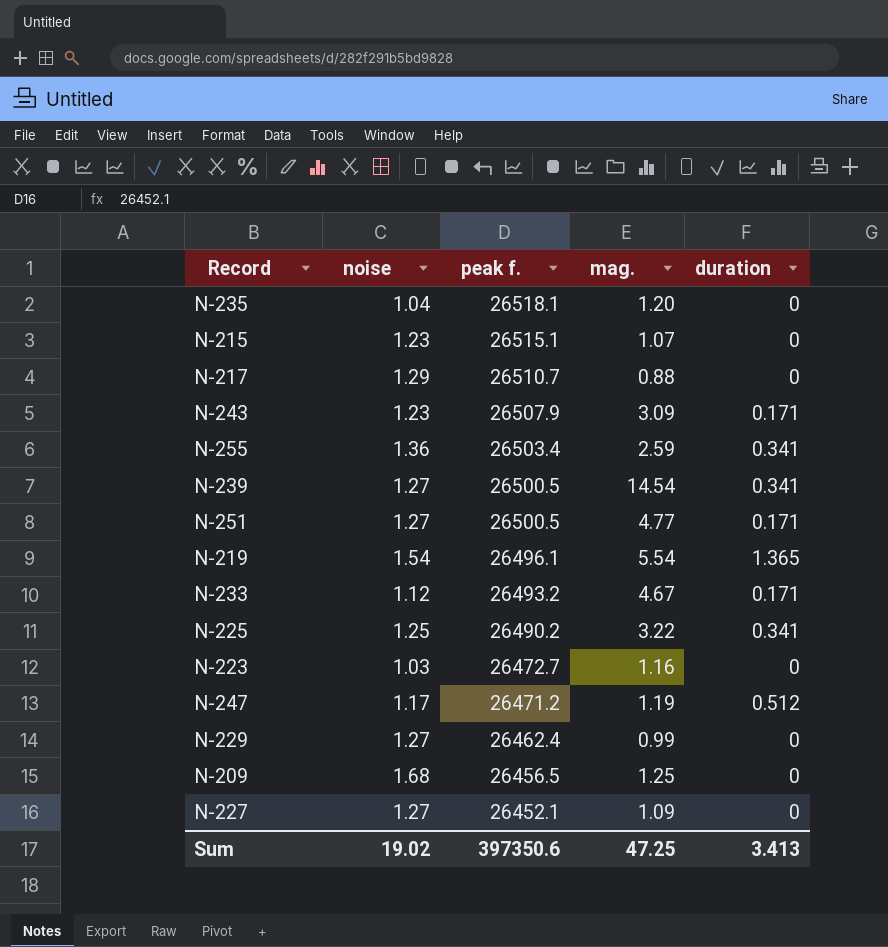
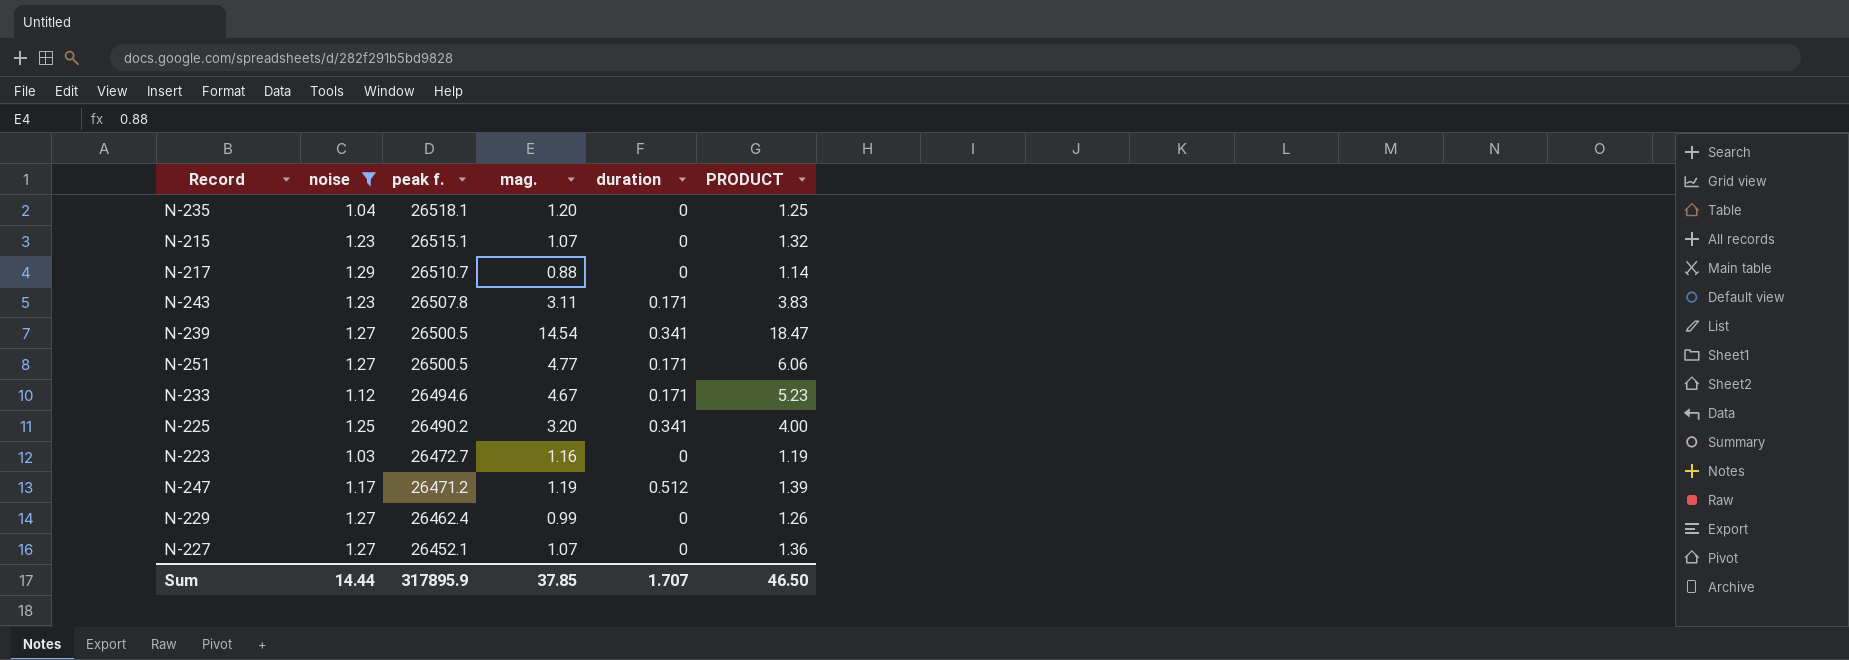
filter: none -> noise <= 1.29
column PRODUCT | formula: none -> [noise] * [mag.]
N-243 | peak f.: 26507.9 -> 26507.8
N-243 | mag.: 3.09 -> 3.11
N-233 | peak f.: 26493.2 -> 26494.6
N-225 | mag.: 3.22 -> 3.20
N-227 | mag.: 1.09 -> 1.07
Sum | noise: 19.02 -> 14.44
Sum | peak f.: 397350.6 -> 317895.9
Sum | mag.: 47.25 -> 37.85
Sum | duration: 3.413 -> 1.707

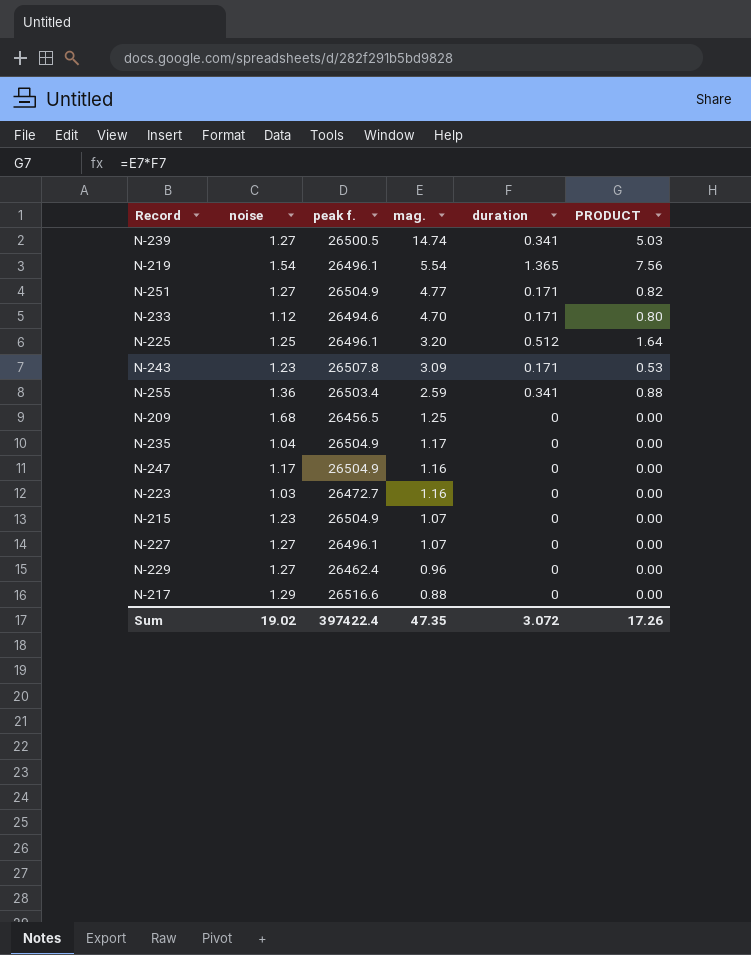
filter: noise <= 1.29 -> none
row order: peak f. descending -> mag. descending
column PRODUCT | formula: [noise] * [mag.] -> [mag.] * [duration]
N-239 | mag.: 14.54 -> 14.74
N-251 | peak f.: 26500.5 -> 26504.9
N-233 | mag.: 4.67 -> 4.70
N-225 | peak f.: 26490.2 -> 26496.1
N-225 | duration: 0.341 -> 0.512
N-243 | mag.: 3.11 -> 3.09
N-235 | peak f.: 26518.1 -> 26504.9
N-235 | mag.: 1.20 -> 1.17
N-247 | peak f.: 26471.2 -> 26504.9
N-247 | mag.: 1.19 -> 1.16
N-247 | duration: 0.512 -> 0
N-215 | peak f.: 26515.1 -> 26504.9
N-227 | peak f.: 26452.1 -> 26496.1
N-229 | mag.: 0.99 -> 0.96
N-217 | peak f.: 26510.7 -> 26516.6
Sum | noise: 14.44 -> 19.02
Sum | peak f.: 317895.9 -> 397422.4
Sum | mag.: 37.85 -> 47.35
Sum | duration: 1.707 -> 3.072
Sum | PRODUCT: 46.50 -> 17.26

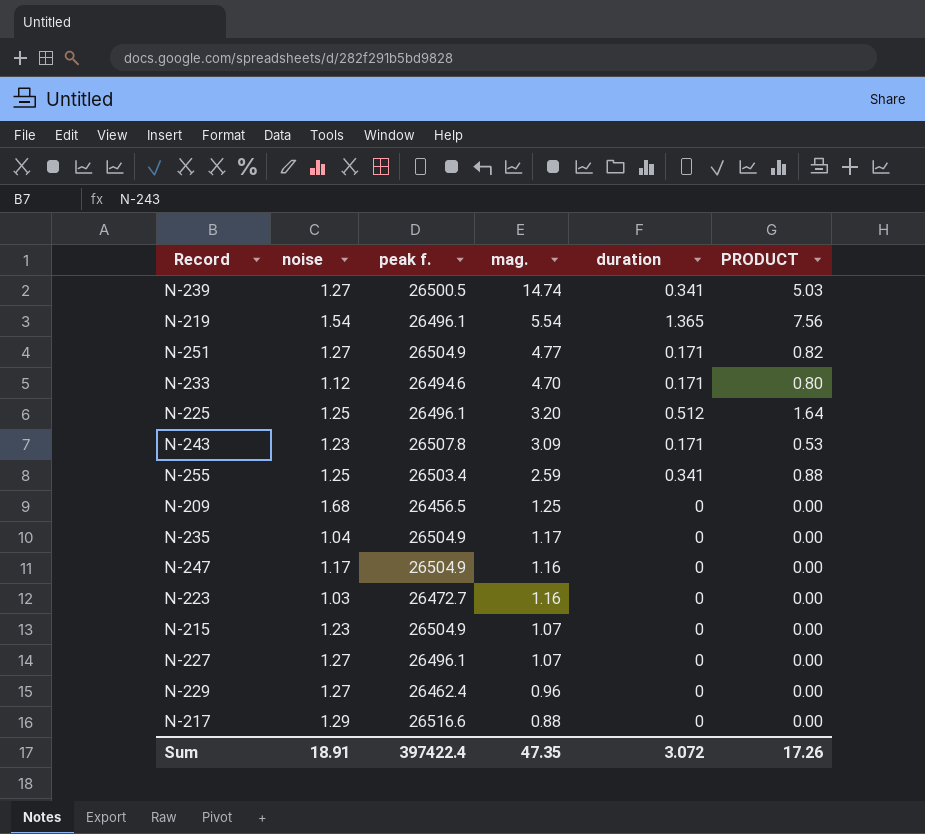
N-255 | noise: 1.36 -> 1.25
Sum | noise: 19.02 -> 18.91

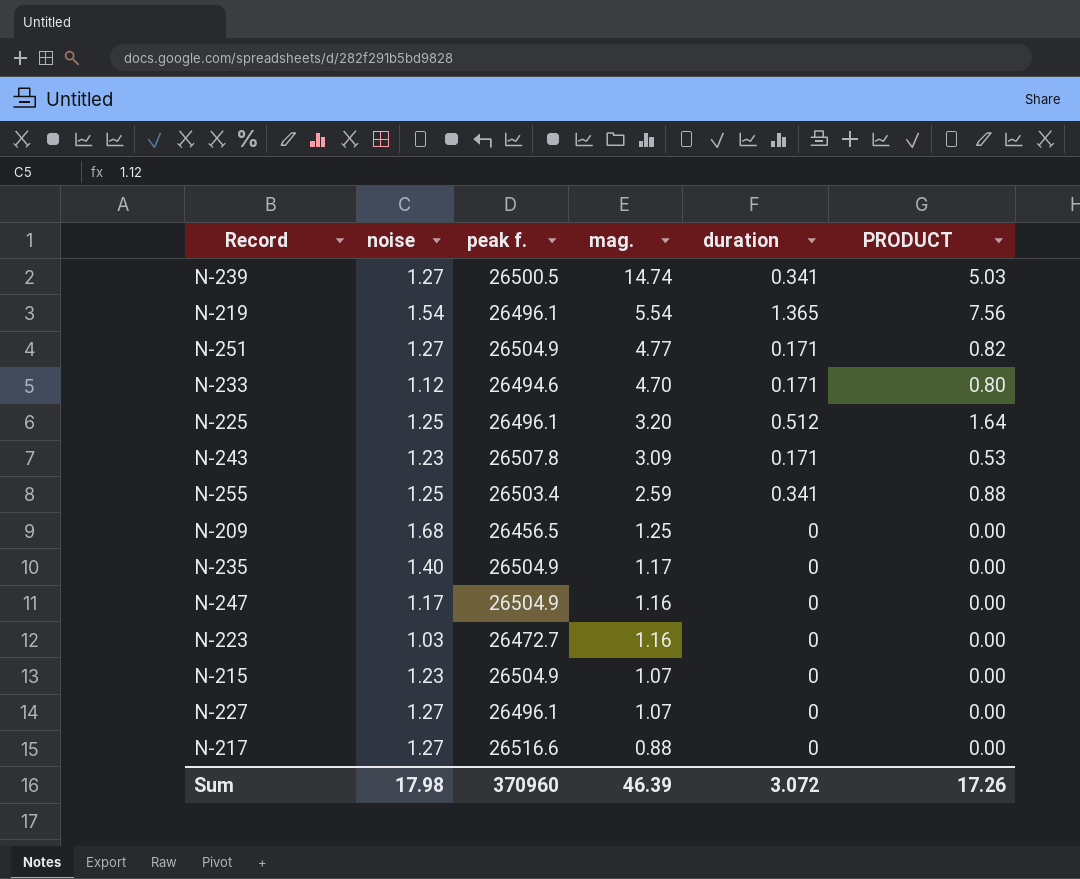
row N-229: 1.27 | 26462.4 | 0.96 | 0 | 0.00 -> none
N-235 | noise: 1.04 -> 1.40
N-217 | noise: 1.29 -> 1.27
Sum | noise: 18.91 -> 17.98
Sum | peak f.: 397422.4 -> 370960
Sum | mag.: 47.35 -> 46.39

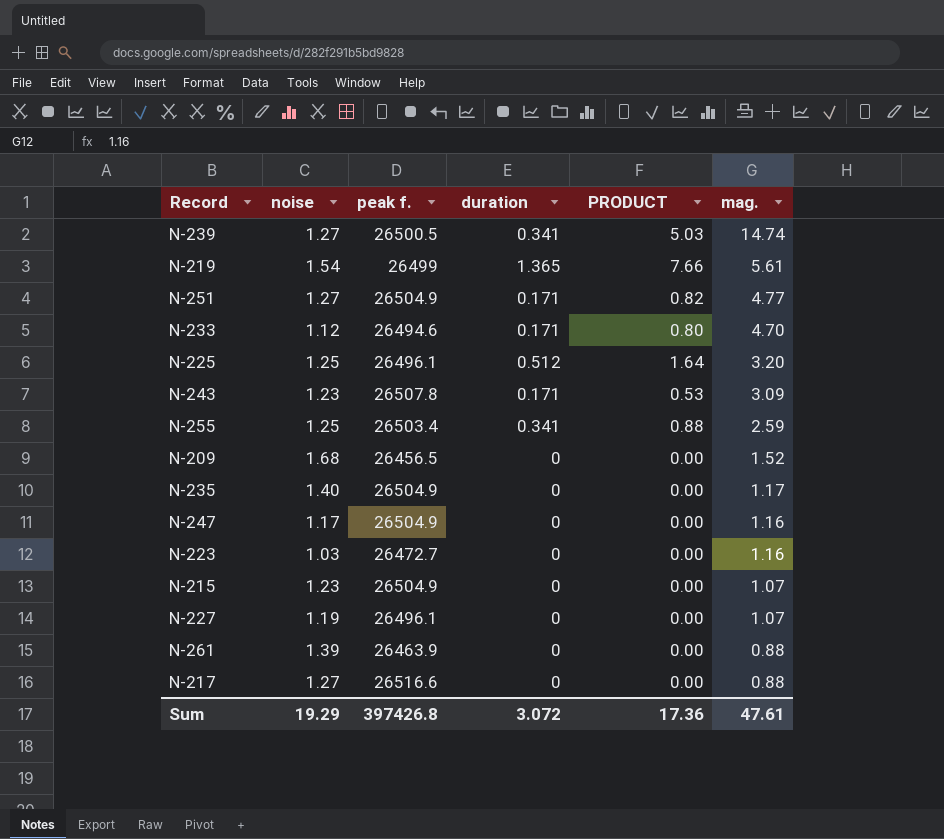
column mag. | position: 4 -> 6
N-219 | peak f.: 26496.1 -> 26499
N-219 | PRODUCT: 7.56 -> 7.66
N-219 | mag.: 5.54 -> 5.61
N-209 | mag.: 1.25 -> 1.52
N-227 | noise: 1.27 -> 1.19
row N-261: none -> 1.39 | 26463.9 | 0 | 0.00 | 0.88
Sum | noise: 17.98 -> 19.29
Sum | peak f.: 370960 -> 397426.8
Sum | PRODUCT: 17.26 -> 17.36
Sum | mag.: 46.39 -> 47.61

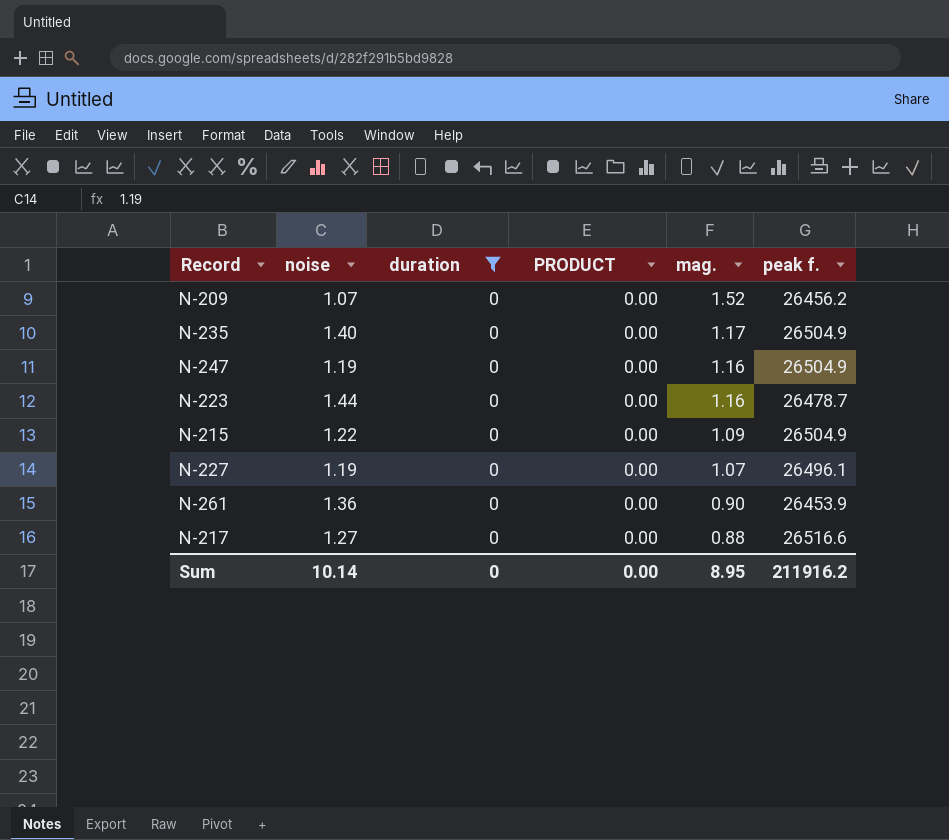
filter: none -> duration = 0
column peak f. | position: 3 -> 6
N-209 | noise: 1.68 -> 1.07
N-209 | peak f.: 26456.5 -> 26456.2
N-247 | noise: 1.17 -> 1.19
N-223 | noise: 1.03 -> 1.44
N-223 | peak f.: 26472.7 -> 26478.7
N-215 | noise: 1.23 -> 1.22
N-215 | mag.: 1.07 -> 1.09
N-261 | noise: 1.39 -> 1.36
N-261 | mag.: 0.88 -> 0.90
N-261 | peak f.: 26463.9 -> 26453.9
Sum | noise: 19.29 -> 10.14
Sum | duration: 3.072 -> 0
Sum | PRODUCT: 17.36 -> 0.00
Sum | mag.: 47.61 -> 8.95
Sum | peak f.: 397426.8 -> 211916.2

